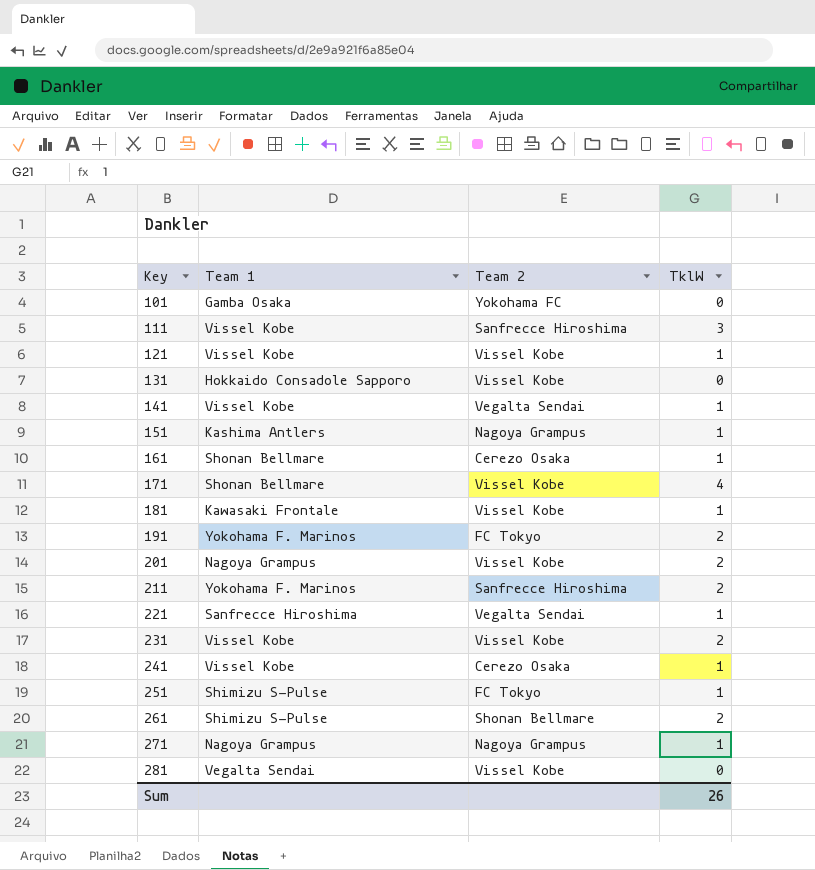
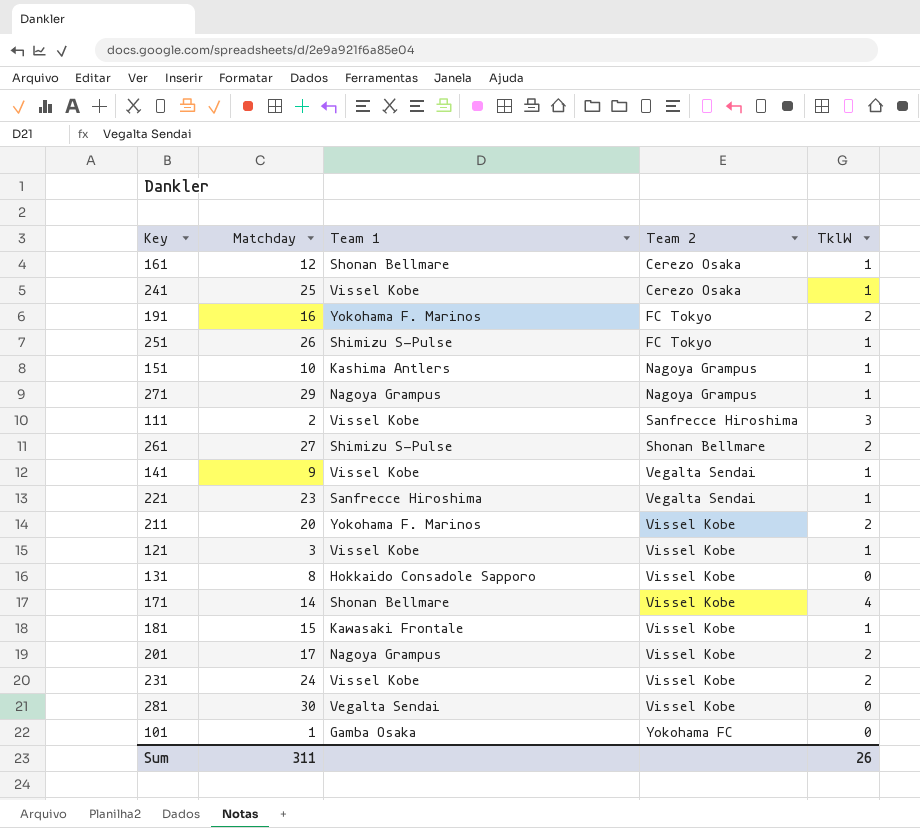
row order: Key ascending -> Team 2 ascending
column Matchday | position: none -> 2
211 | Team 2: Sanfrecce Hiroshima -> Vissel Kobe

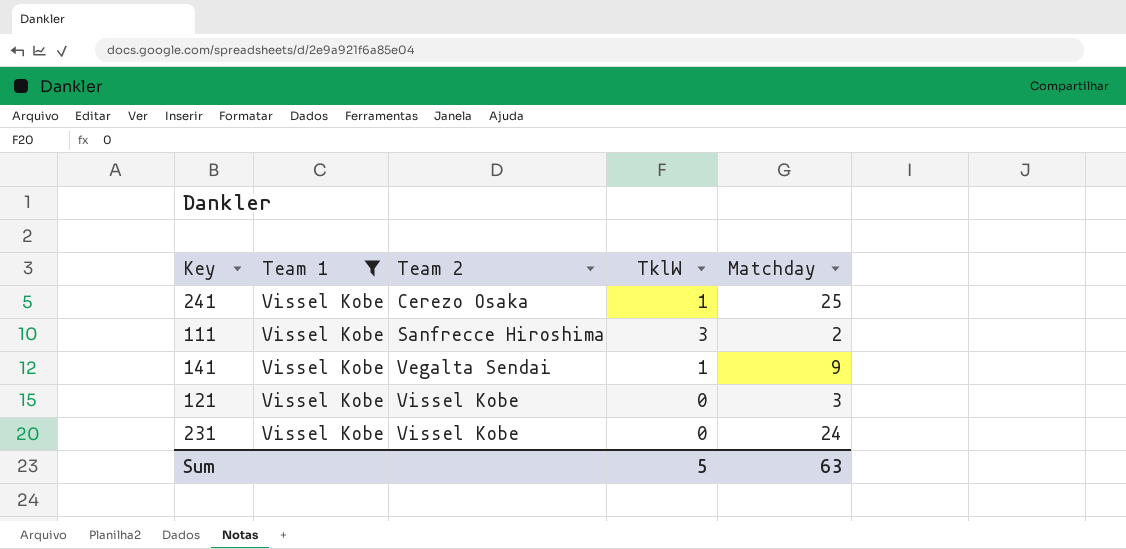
filter: none -> Team 1 = Vissel Kobe
column Matchday | position: 2 -> 5
121 | TklW: 1 -> 0
231 | TklW: 2 -> 0
Sum | TklW: 26 -> 5
Sum | Matchday: 311 -> 63

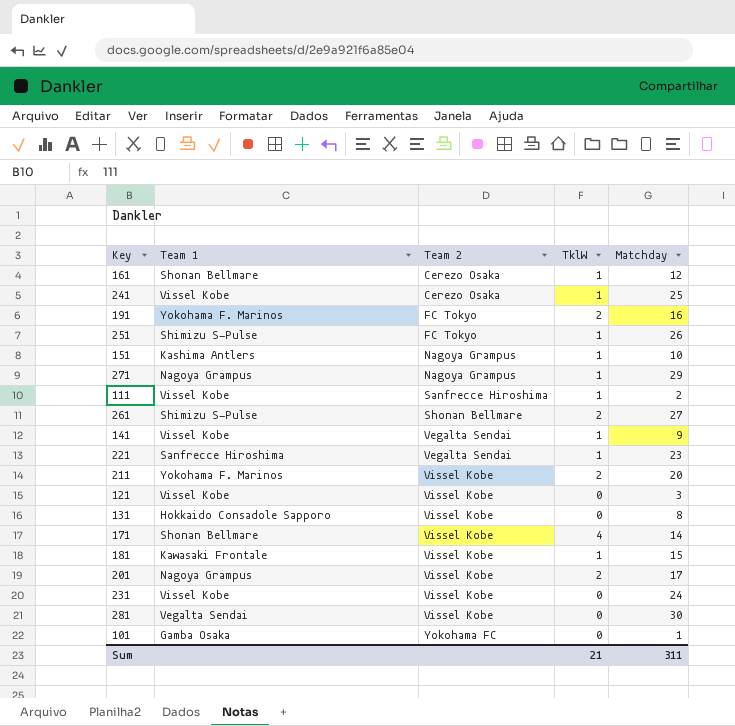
filter: Team 1 = Vissel Kobe -> none
111 | TklW: 3 -> 1
Sum | TklW: 5 -> 21
Sum | Matchday: 63 -> 311

